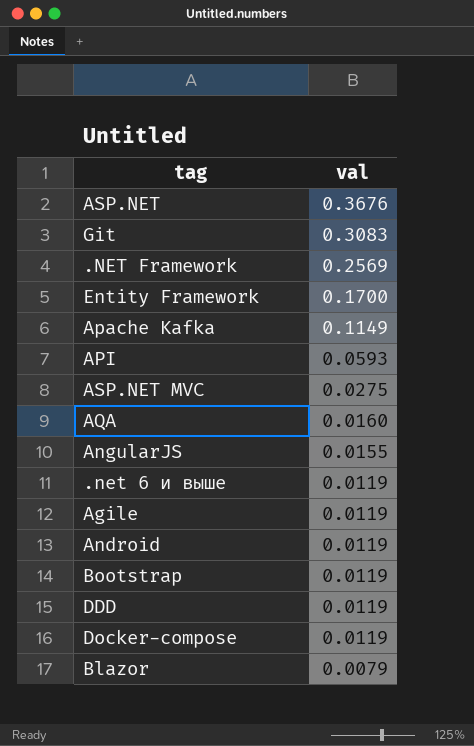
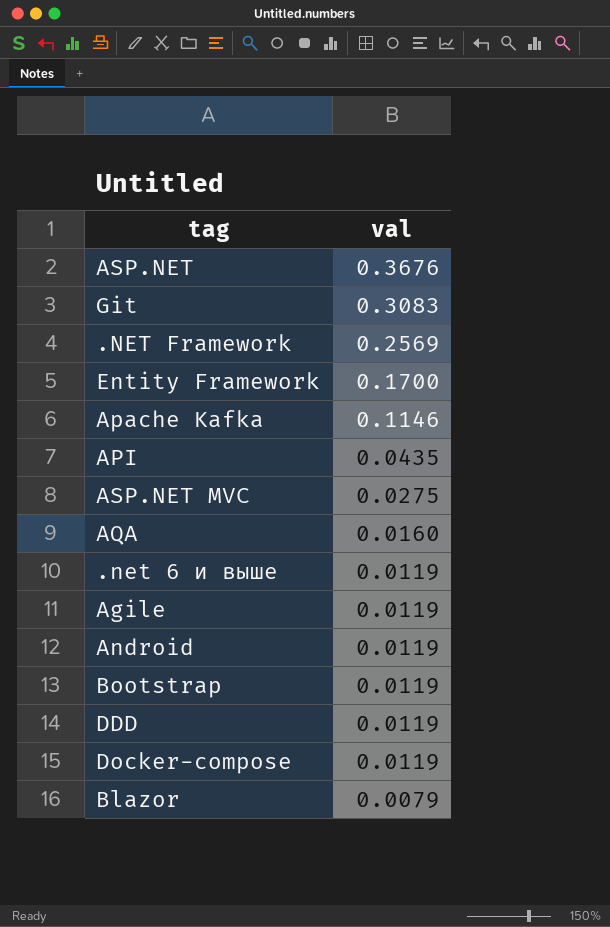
row AngularJS: 0.0155 -> none
Apache Kafka | val: 0.1149 -> 0.1146
API | val: 0.0593 -> 0.0435

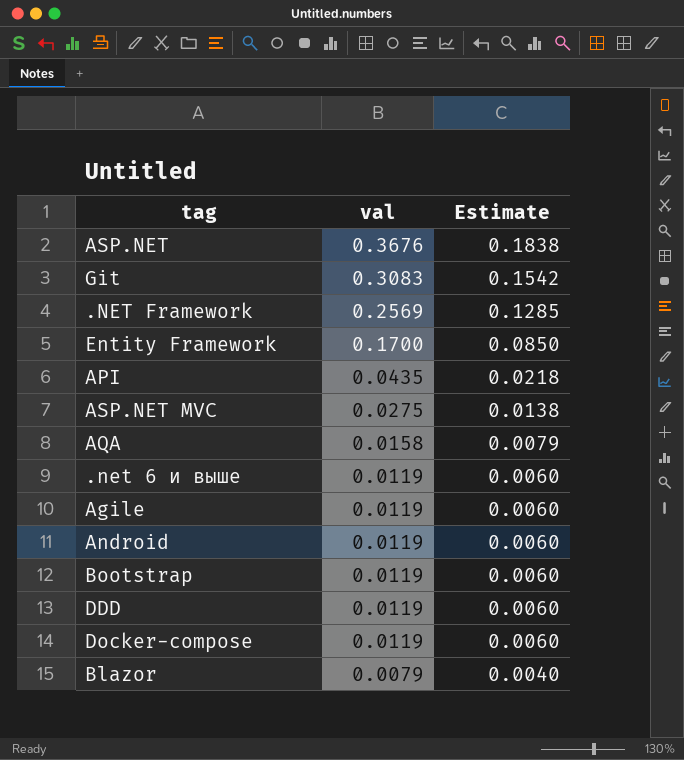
column Estimate | formula: none -> [val] * 0.5
row Apache Kafka: 0.1146 -> none
AQA | val: 0.0160 -> 0.0158

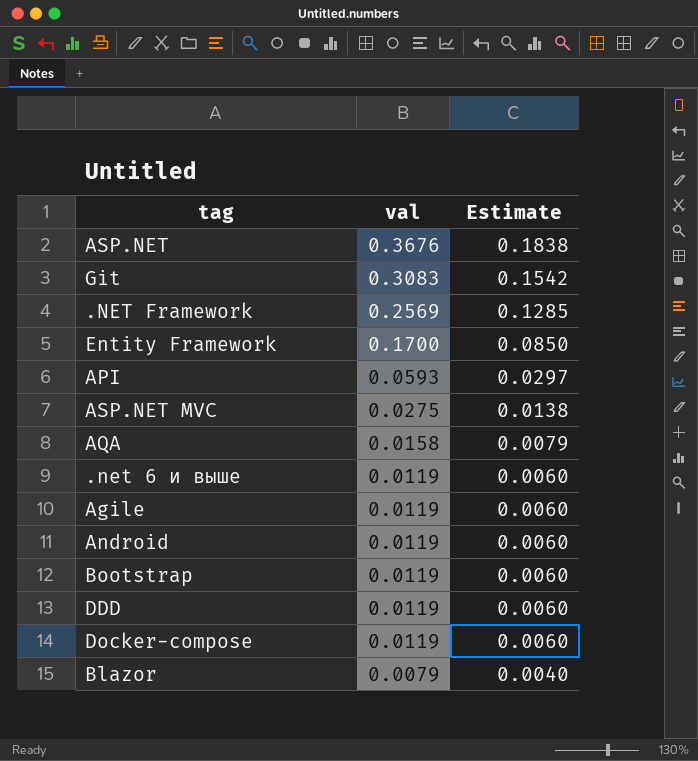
API | val: 0.0435 -> 0.0593
API | Estimate: 0.0218 -> 0.0297

